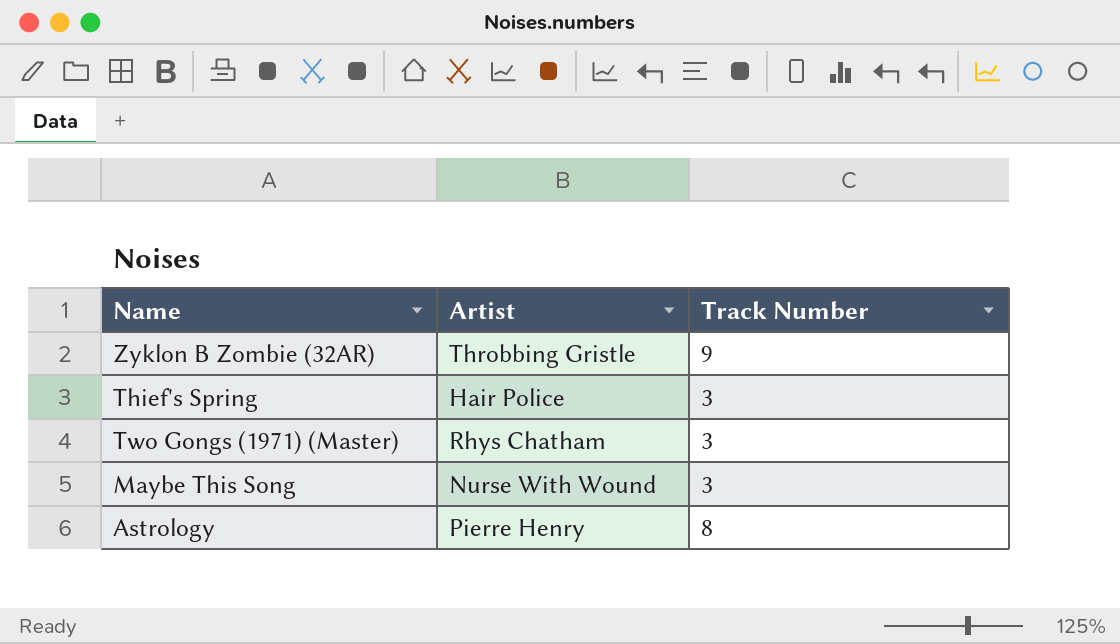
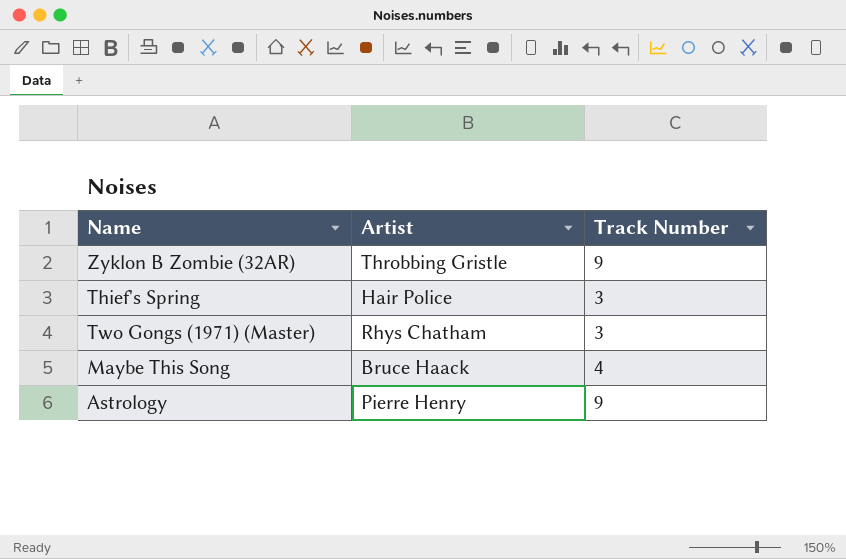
Maybe This Song | Artist: Nurse With Wound -> Bruce Haack
Maybe This Song | Track Number: 3 -> 4
Astrology | Track Number: 8 -> 9

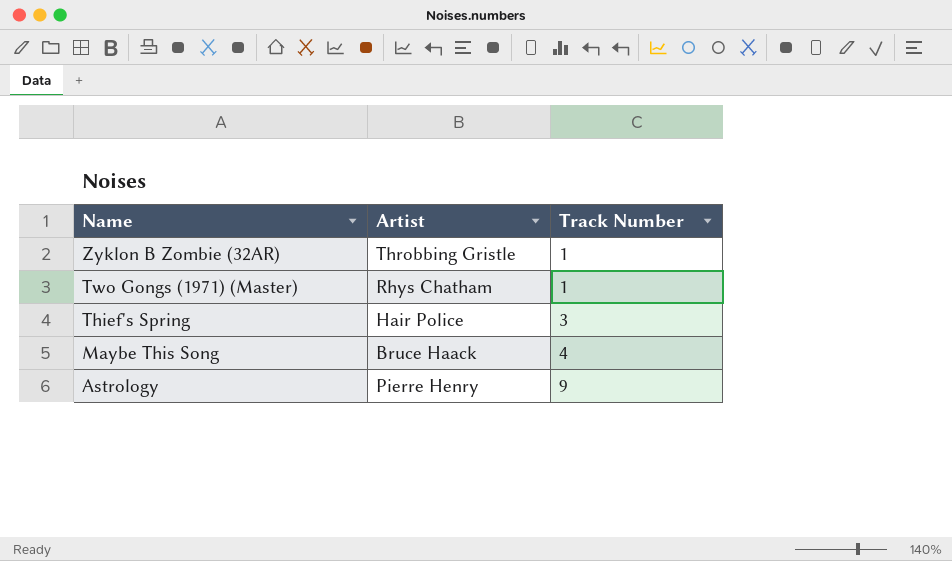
row order: none -> Name descending
Zyklon B Zombie (32AR) | Track Number: 9 -> 1
Two Gongs (1971) (Master) | Track Number: 3 -> 1

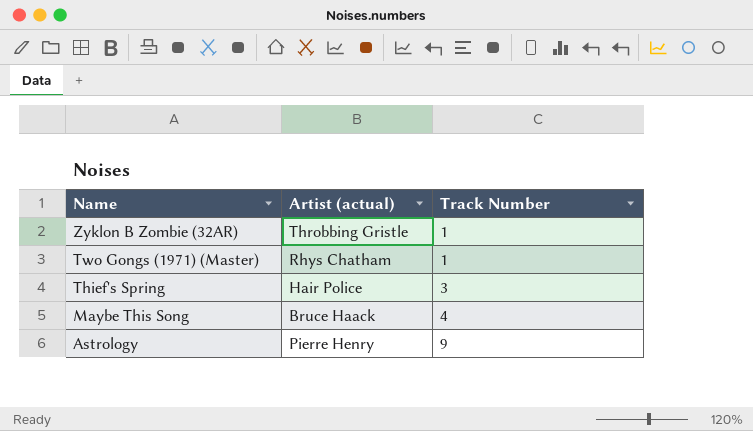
column name: Artist -> Artist (actual)

